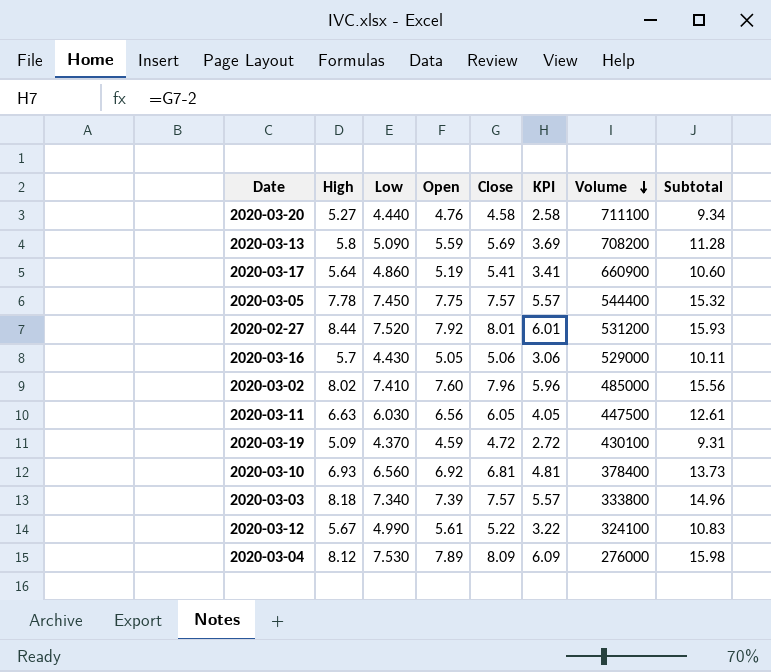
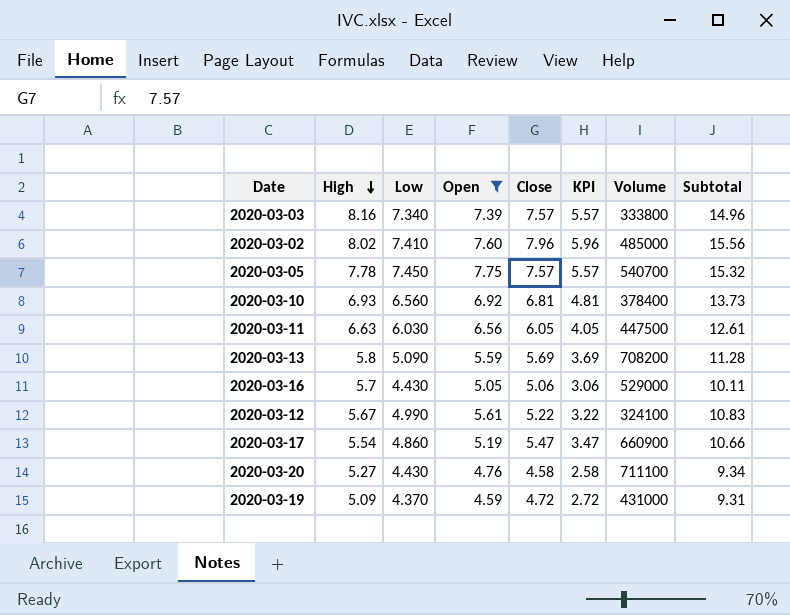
filter: none -> Open <= 7.75
row order: Volume descending -> High descending
2020-03-03 | High: 8.18 -> 8.16
2020-03-05 | Volume: 544400 -> 540700
2020-03-17 | High: 5.64 -> 5.54
2020-03-17 | Close: 5.41 -> 5.47
2020-03-17 | KPI: 3.41 -> 3.47
2020-03-17 | Subtotal: 10.60 -> 10.66
2020-03-20 | Low: 4.440 -> 4.430
2020-03-19 | Volume: 430100 -> 431000

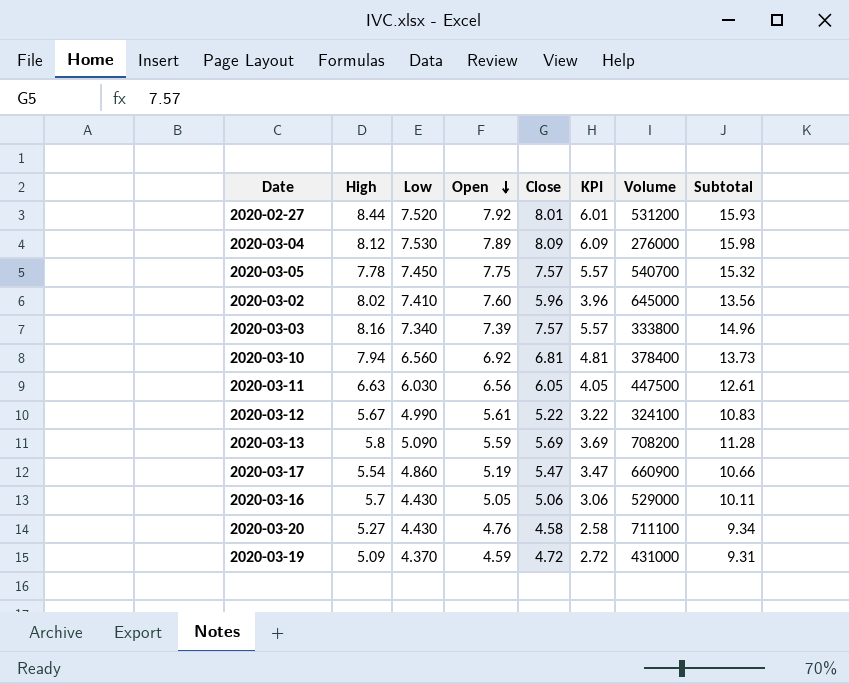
filter: Open <= 7.75 -> none
row order: High descending -> Open descending
2020-03-02 | Close: 7.96 -> 5.96
2020-03-02 | KPI: 5.96 -> 3.96
2020-03-02 | Volume: 485000 -> 645000
2020-03-02 | Subtotal: 15.56 -> 13.56
2020-03-10 | High: 6.93 -> 7.94

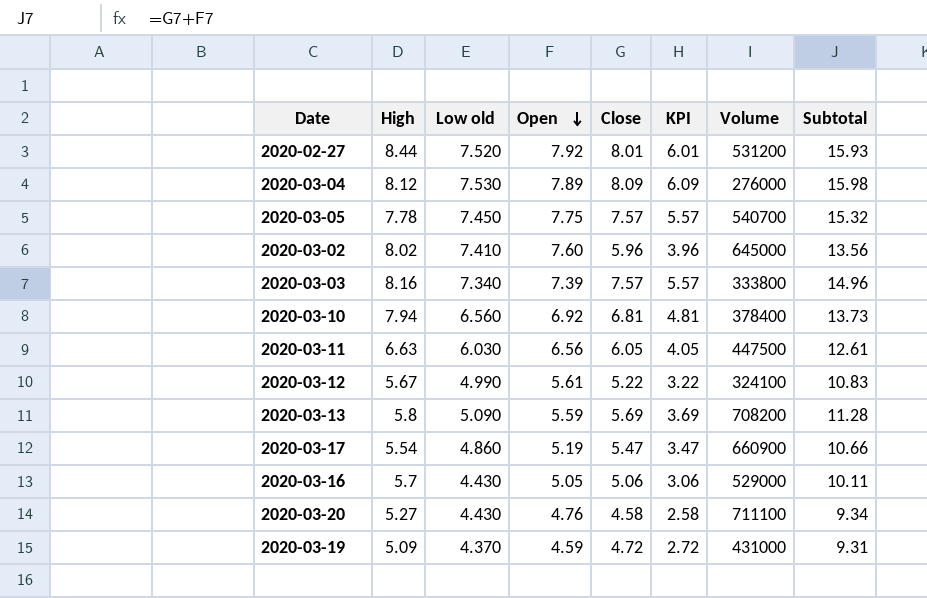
column name: Low -> Low old

